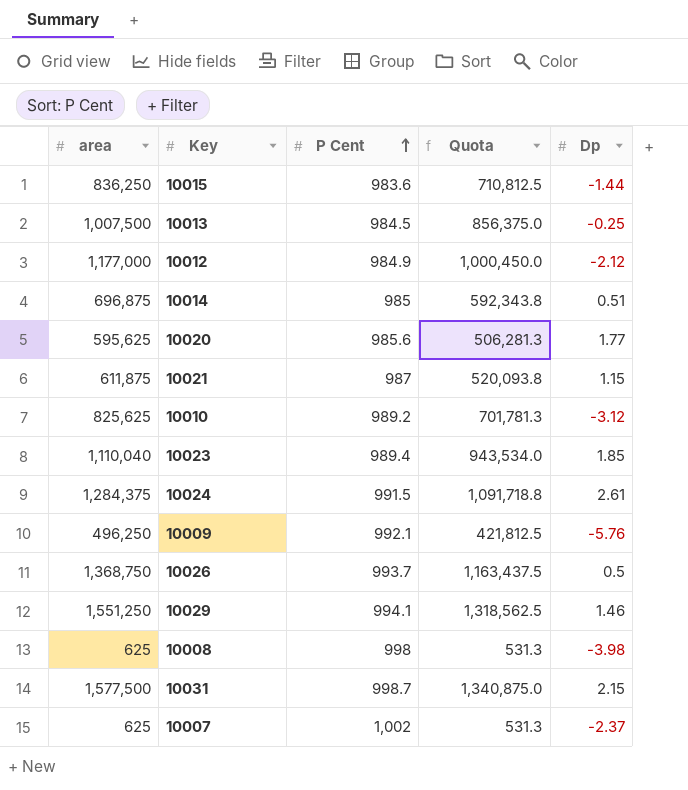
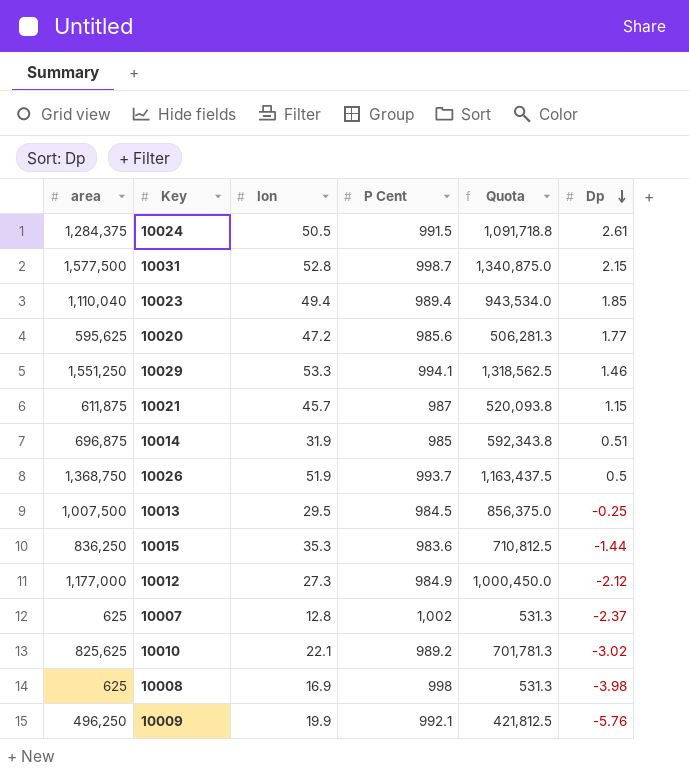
row order: P Cent ascending -> Dp descending
column lon | position: none -> 3
10010 | Dp: -3.12 -> -3.02

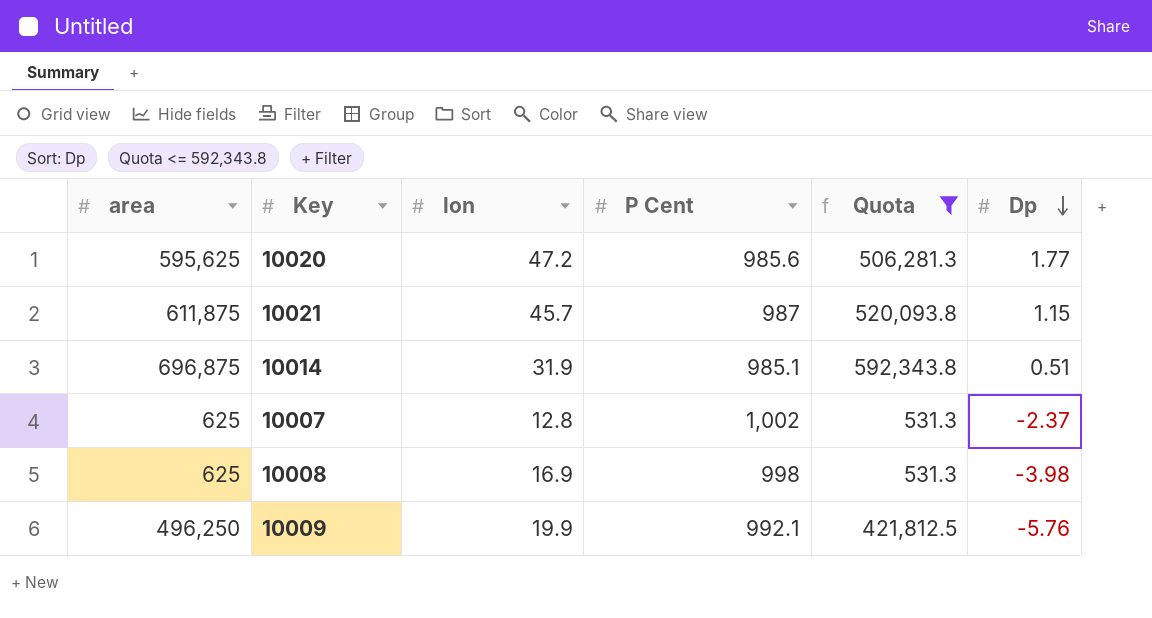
filter: none -> Quota <= 592,343.8
10014 | P Cent: 985 -> 985.1

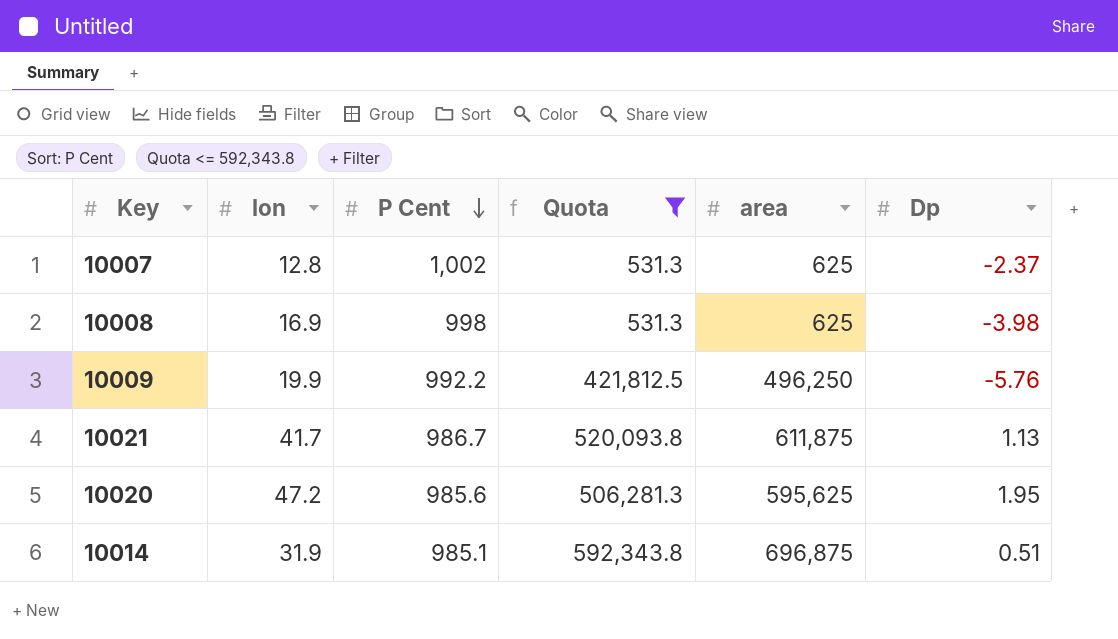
row order: Dp descending -> P Cent descending
column area | position: 1 -> 5
10009 | P Cent: 992.1 -> 992.2
10021 | lon: 45.7 -> 41.7
10021 | P Cent: 987 -> 986.7
10021 | Dp: 1.15 -> 1.13
10020 | Dp: 1.77 -> 1.95

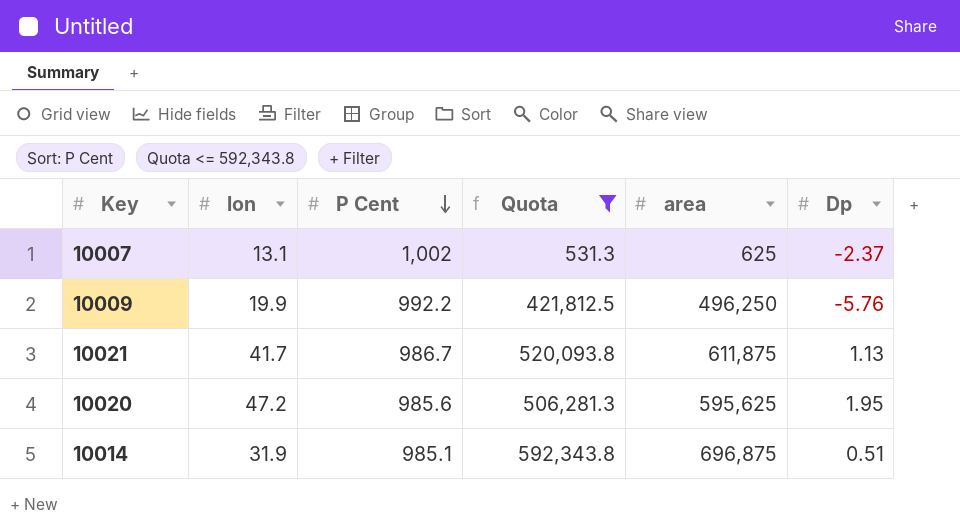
row 10008: 16.9 | 998 | 531.3 | 625 | -3.98 -> none
10007 | lon: 12.8 -> 13.1

